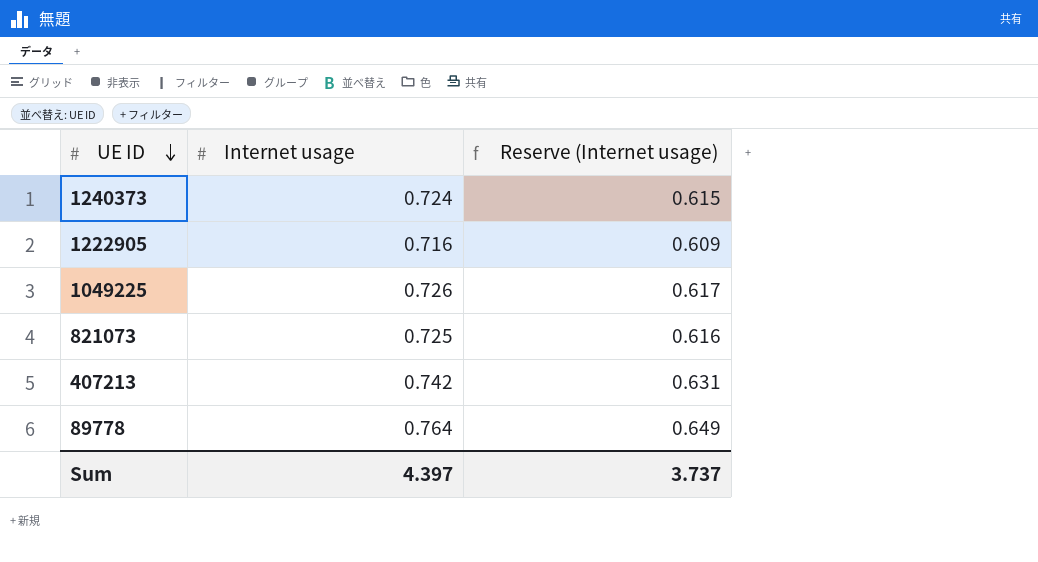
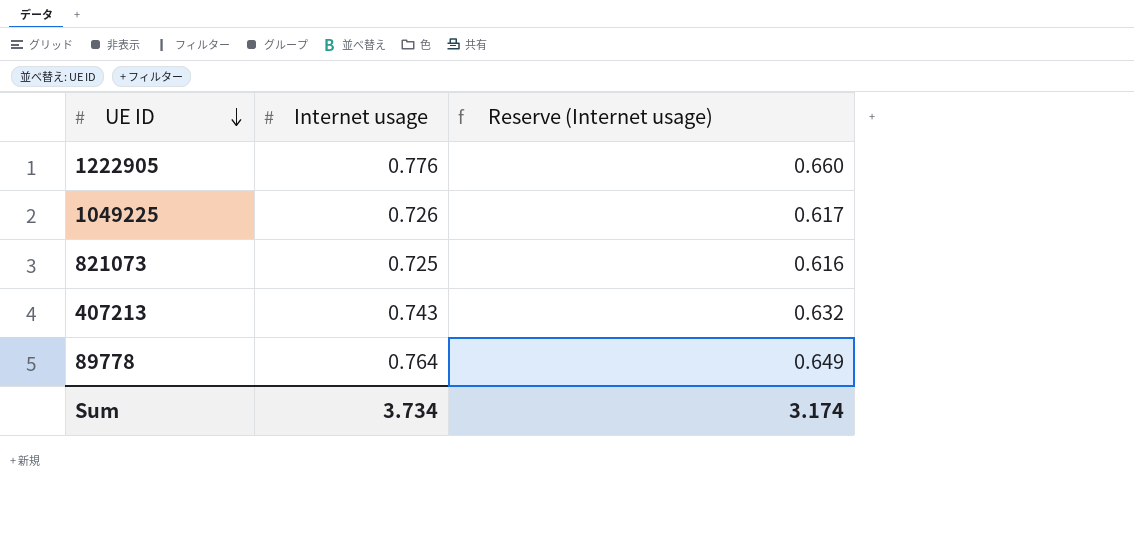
row 1240373: 0.724 | 0.615 -> none
1222905 | Internet usage: 0.716 -> 0.776
1222905 | Reserve (Internet usage): 0.609 -> 0.660
407213 | Internet usage: 0.742 -> 0.743
407213 | Reserve (Internet usage): 0.631 -> 0.632
Sum | Internet usage: 4.397 -> 3.734
Sum | Reserve (Internet usage): 3.737 -> 3.174

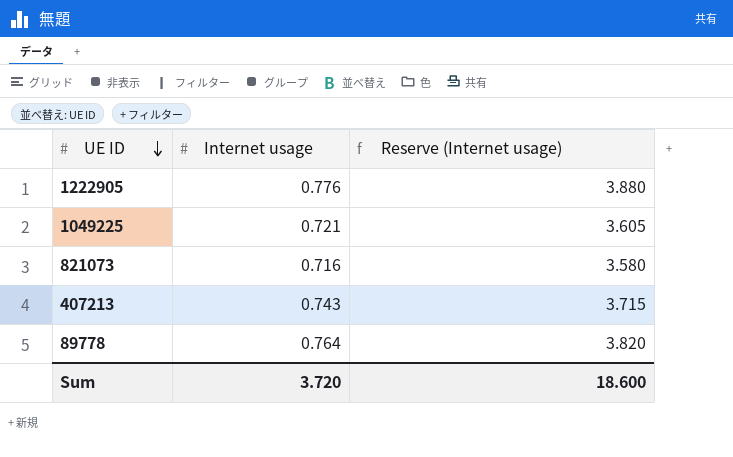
column Reserve (Internet usage) | formula: [Internet usage] * 0.85 -> [Internet usage] * 5
1049225 | Internet usage: 0.726 -> 0.721
821073 | Internet usage: 0.725 -> 0.716
Sum | Internet usage: 3.734 -> 3.720
Sum | Reserve (Internet usage): 3.174 -> 18.600

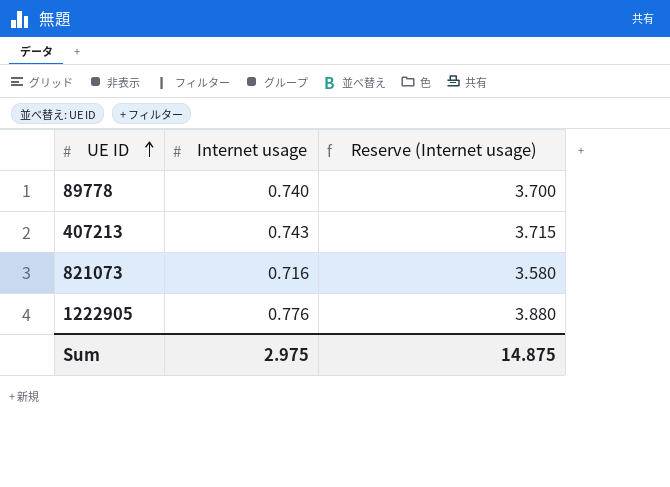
row order: UE ID descending -> UE ID ascending
row 1049225: 0.721 | 3.605 -> none
89778 | Internet usage: 0.764 -> 0.740
89778 | Reserve (Internet usage): 3.820 -> 3.700
Sum | Internet usage: 3.720 -> 2.975
Sum | Reserve (Internet usage): 18.600 -> 14.875

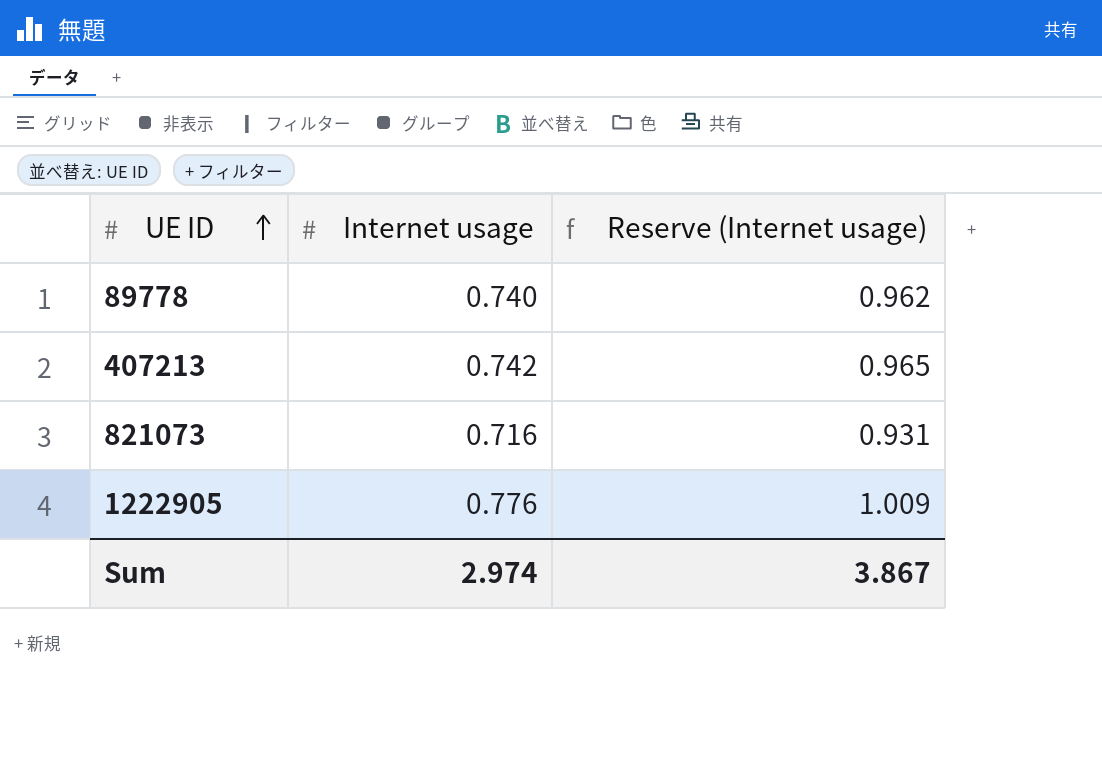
column Reserve (Internet usage) | formula: [Internet usage] * 5 -> [Internet usage] * 1.3
407213 | Internet usage: 0.743 -> 0.742
Sum | Internet usage: 2.975 -> 2.974
Sum | Reserve (Internet usage): 14.875 -> 3.867

